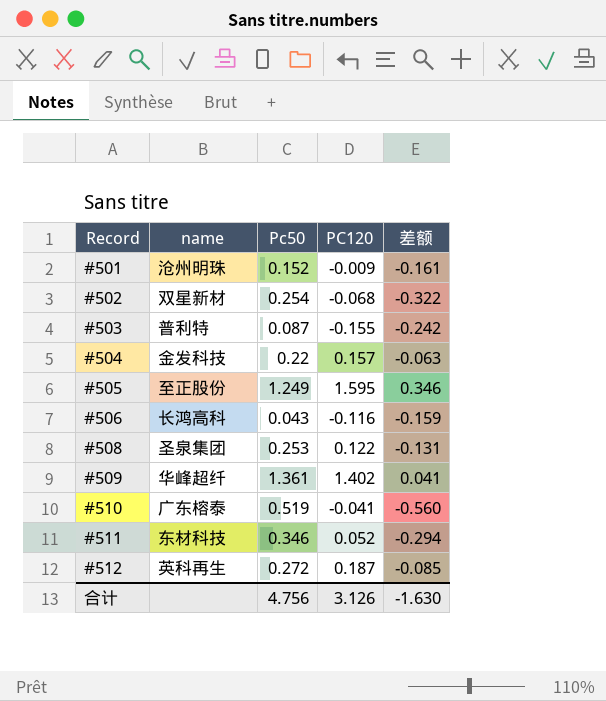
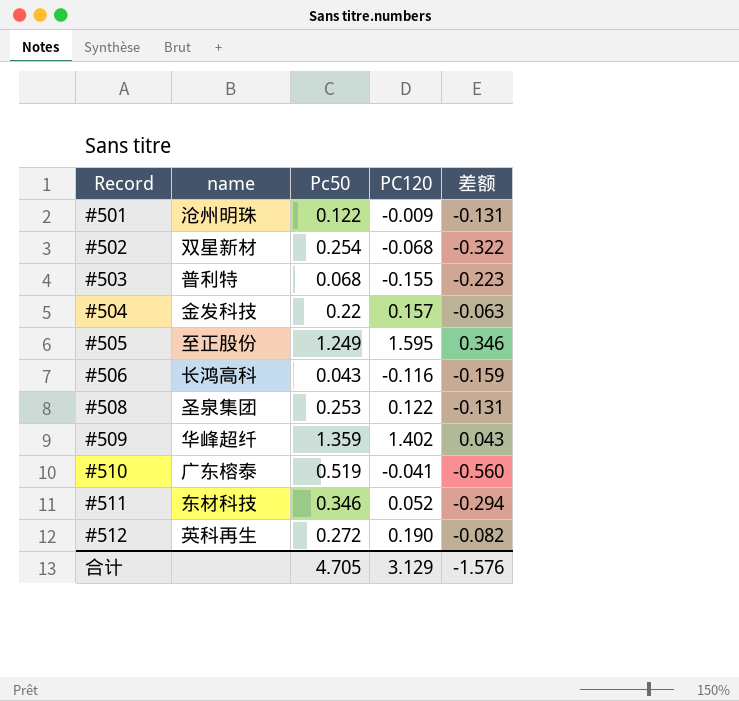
#501 | Pc50: 0.152 -> 0.122
#501 | 差额: -0.161 -> -0.131
#503 | Pc50: 0.087 -> 0.068
#503 | 差额: -0.242 -> -0.223
#509 | Pc50: 1.361 -> 1.359
#509 | 差额: 0.041 -> 0.043
#512 | PC120: 0.187 -> 0.190
#512 | 差额: -0.085 -> -0.082
合计 | Pc50: 4.756 -> 4.705
合计 | PC120: 3.126 -> 3.129
合计 | 差额: -1.630 -> -1.576

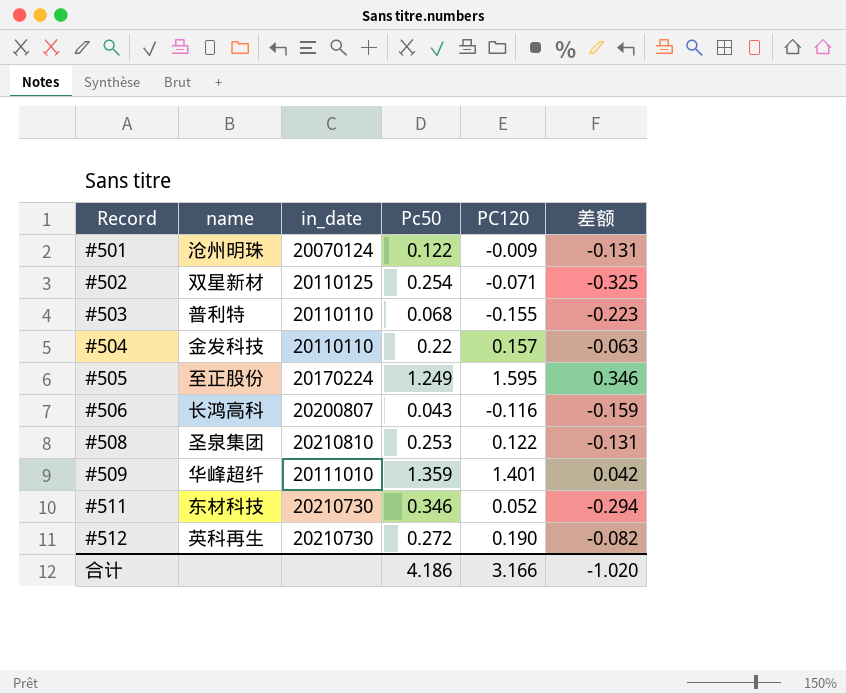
column in_date | position: none -> 3
row #510: 广东榕泰 | 0.519 | -0.041 | -0.560 -> none
#502 | PC120: -0.068 -> -0.071
#502 | 差额: -0.322 -> -0.325
#509 | PC120: 1.402 -> 1.401
#509 | 差额: 0.043 -> 0.042
合计 | Pc50: 4.705 -> 4.186
合计 | PC120: 3.129 -> 3.166
合计 | 差额: -1.576 -> -1.020

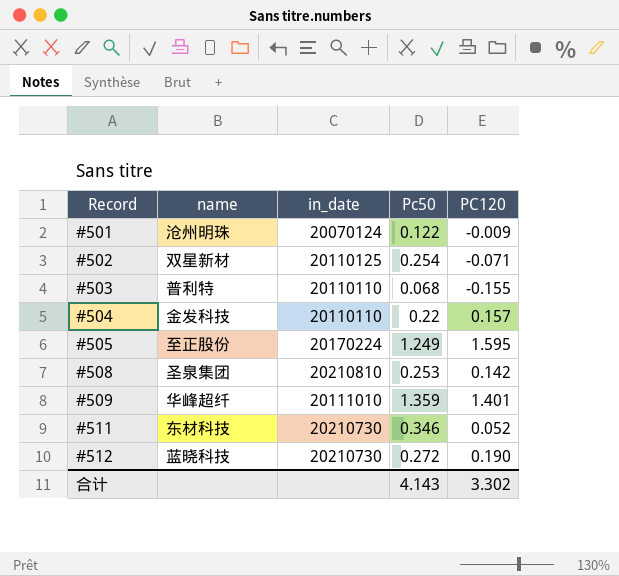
column 差额 | formula: [PC120] - [Pc50] -> none
row #506: 长鸿高科 | 20200807 | 0.043 | -0.116 | -0.159 -> none
#508 | PC120: 0.122 -> 0.142
#512 | name: 英科再生 -> 蓝晓科技
合计 | Pc50: 4.186 -> 4.143
合计 | PC120: 3.166 -> 3.302

